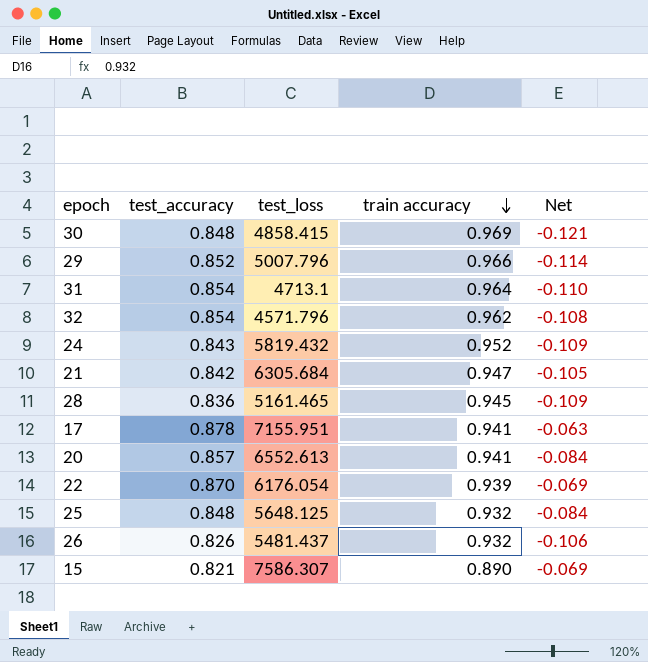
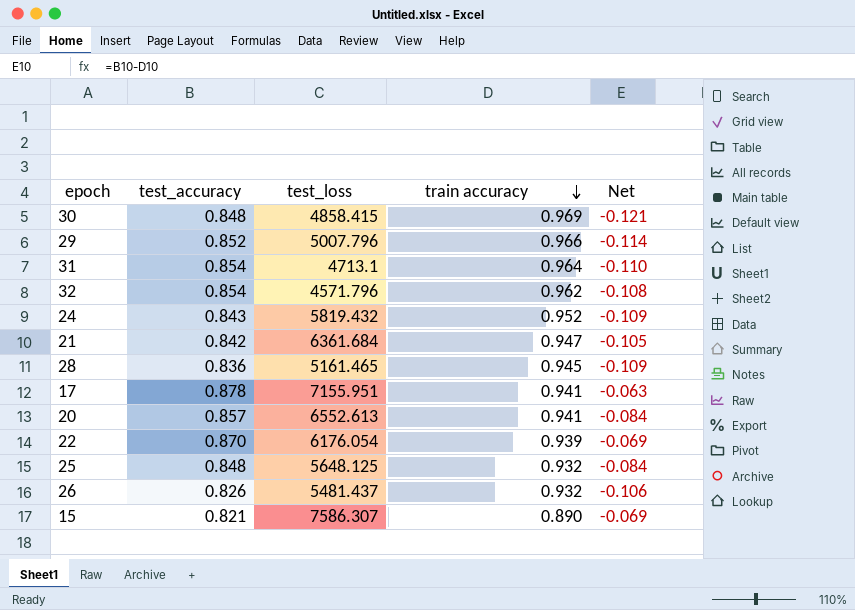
21 | test_loss: 6305.684 -> 6361.684

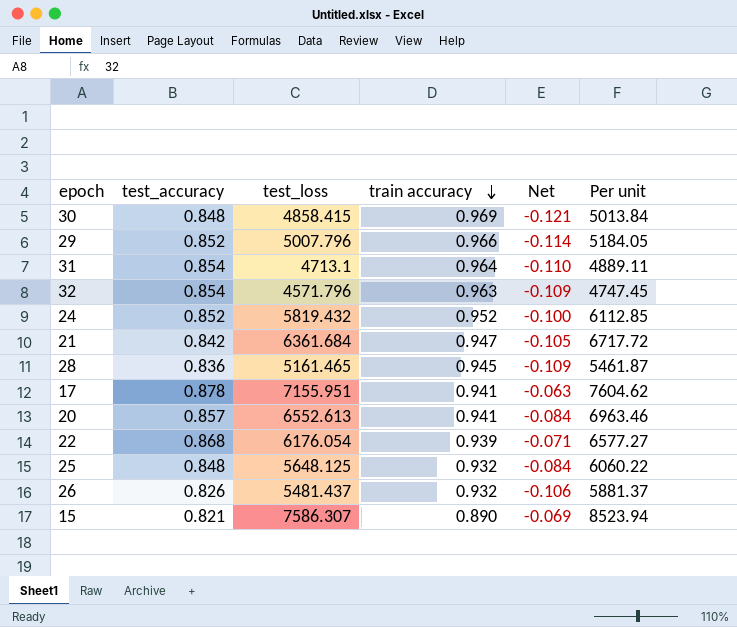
column Per unit | formula: none -> [test_loss] / [train accuracy]
32 | train accuracy: 0.962 -> 0.963
32 | Net: -0.108 -> -0.109
24 | test_accuracy: 0.843 -> 0.852
24 | Net: -0.109 -> -0.100
22 | test_accuracy: 0.870 -> 0.868
22 | Net: -0.069 -> -0.071

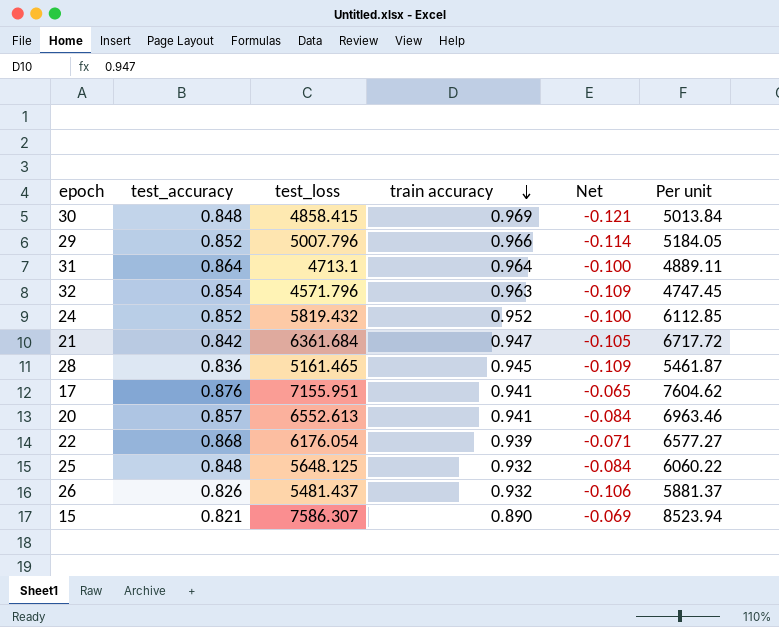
31 | test_accuracy: 0.854 -> 0.864
31 | Net: -0.110 -> -0.100
17 | test_accuracy: 0.878 -> 0.876
17 | Net: -0.063 -> -0.065

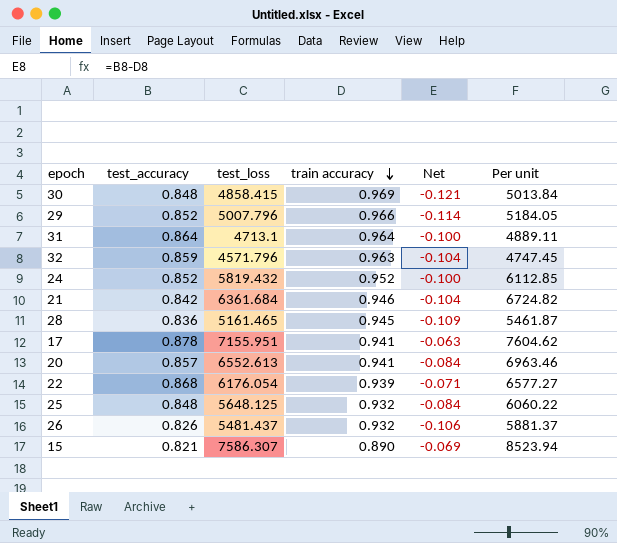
32 | test_accuracy: 0.854 -> 0.859
32 | Net: -0.109 -> -0.104
21 | train accuracy: 0.947 -> 0.946
21 | Net: -0.105 -> -0.104
21 | Per unit: 6717.72 -> 6724.82
17 | test_accuracy: 0.876 -> 0.878
17 | Net: -0.065 -> -0.063

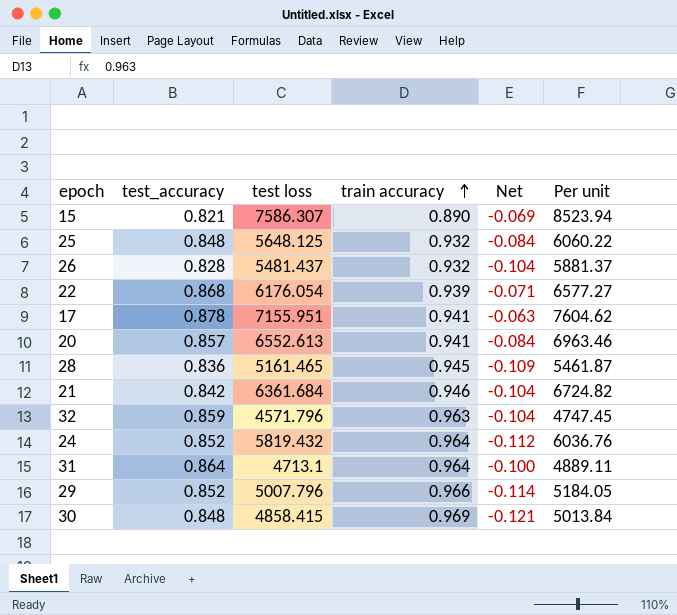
row order: train accuracy descending -> train accuracy ascending
column name: test_loss -> test loss
26 | test_accuracy: 0.826 -> 0.828
26 | Net: -0.106 -> -0.104
24 | train accuracy: 0.952 -> 0.964
24 | Net: -0.100 -> -0.112
24 | Per unit: 6112.85 -> 6036.76

